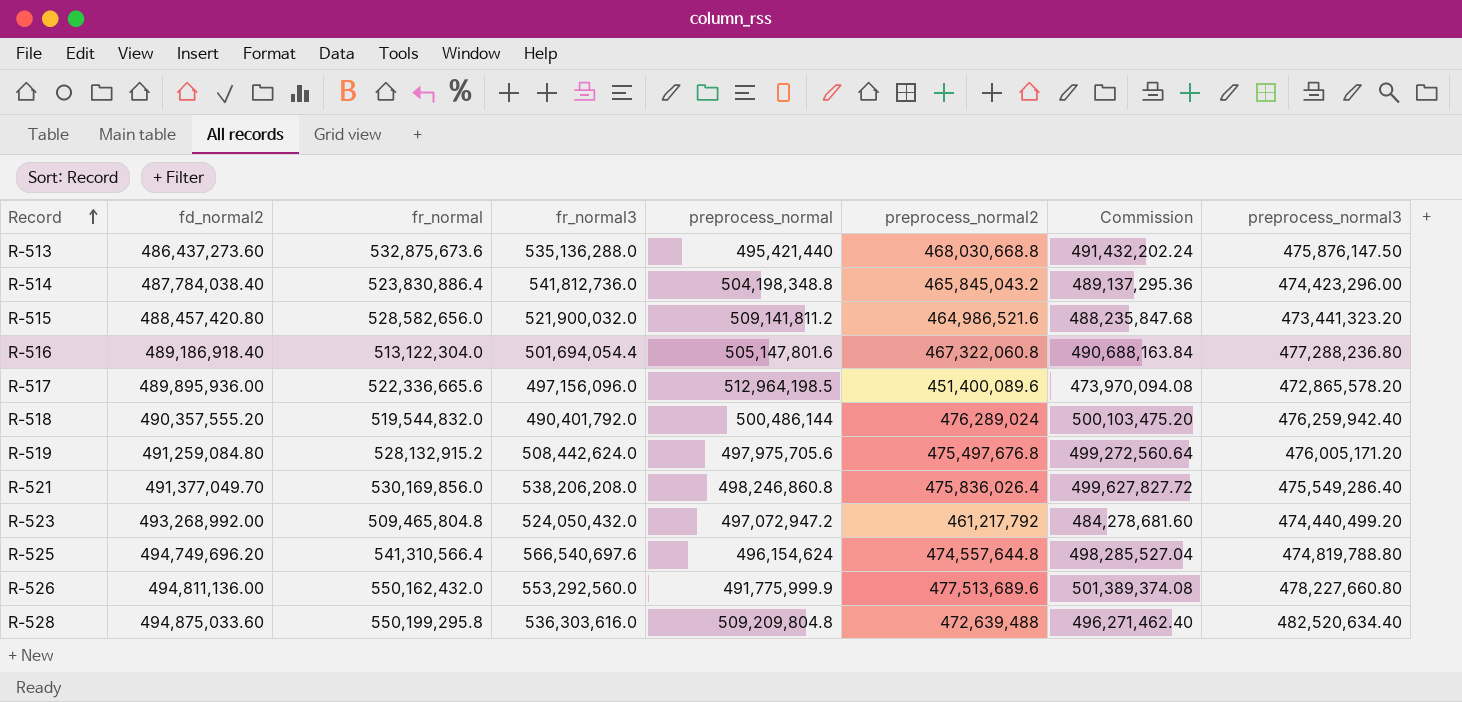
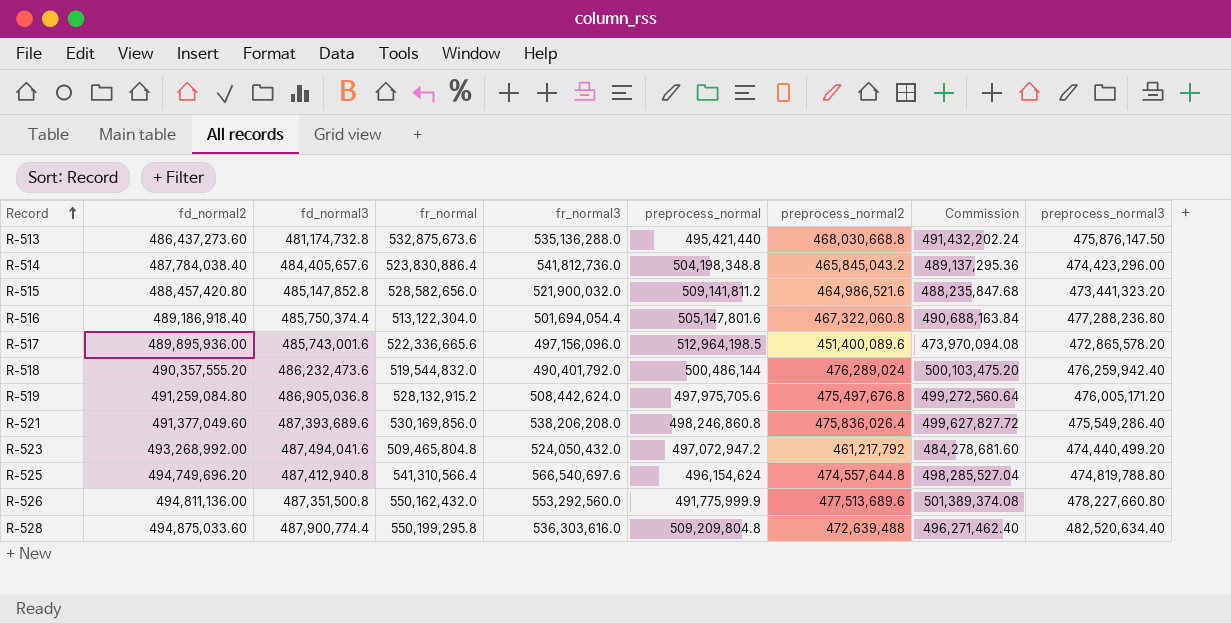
column fd_normal3 | position: none -> 3
R-521 | fd_normal2: 491,377,049.70 -> 491,377,049.60

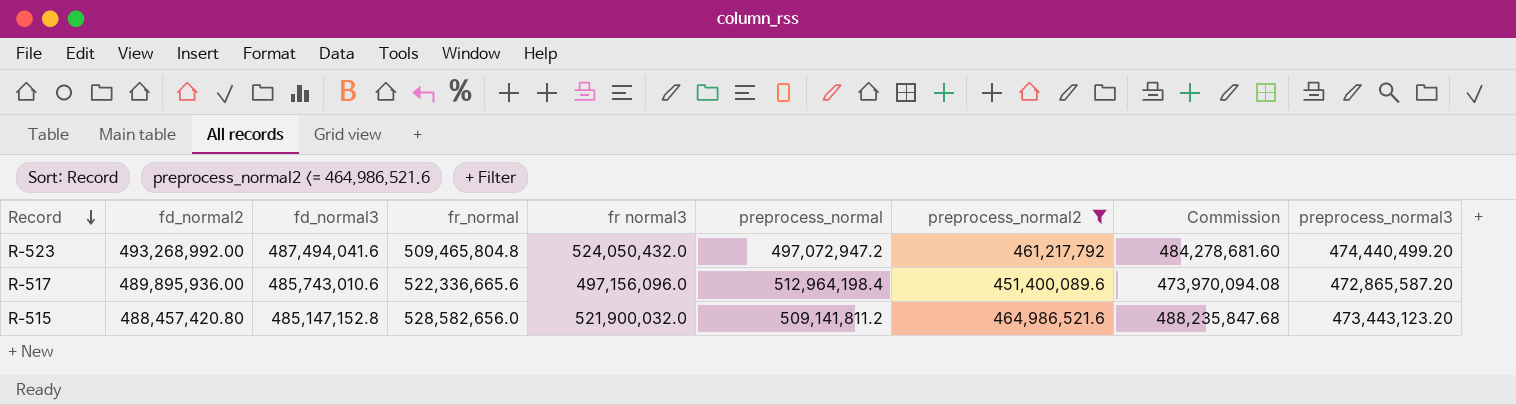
filter: none -> preprocess_normal2 <= 464,986,521.6
row order: Record ascending -> Record descending
column name: fr_normal3 -> fr normal3
R-517 | fd_normal3: 485,743,001.6 -> 485,743,010.6
R-517 | preprocess_normal: 512,964,198.5 -> 512,964,198.4
R-517 | preprocess_normal3: 472,865,578.20 -> 472,865,587.20
R-515 | fd_normal3: 485,147,852.8 -> 485,147,152.8
R-515 | preprocess_normal3: 473,441,323.20 -> 473,443,123.20

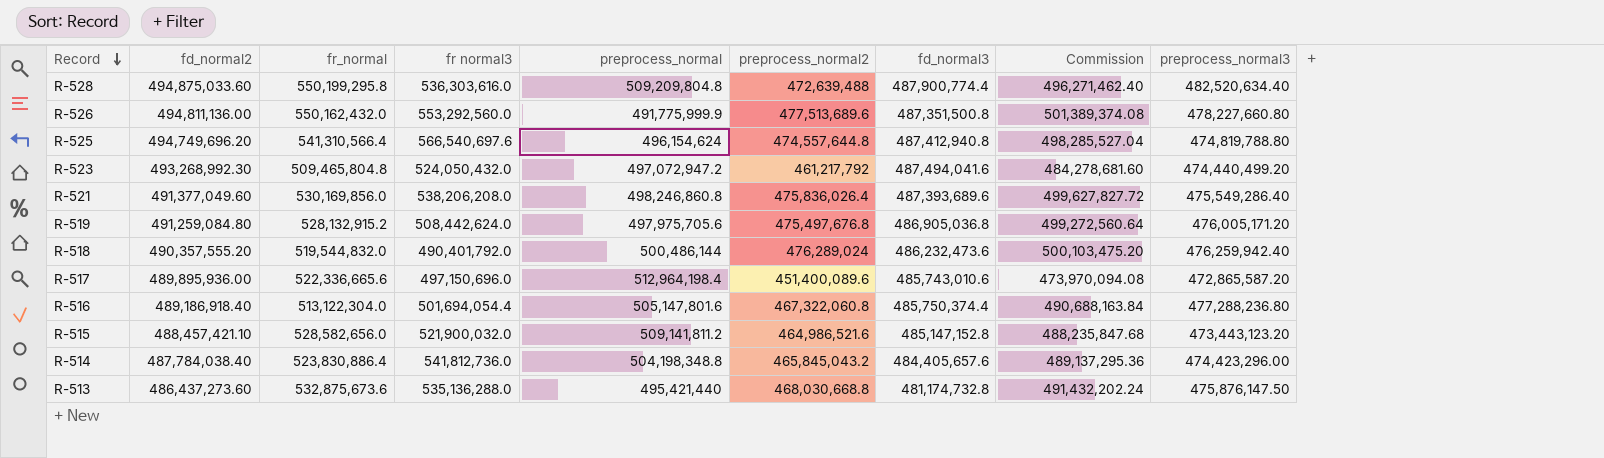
filter: preprocess_normal2 <= 464,986,521.6 -> none
column fd_normal3 | position: 3 -> 7
R-523 | fd_normal2: 493,268,992.00 -> 493,268,992.30
R-517 | fr normal3: 497,156,096.0 -> 497,150,696.0
R-515 | fd_normal2: 488,457,420.80 -> 488,457,421.10

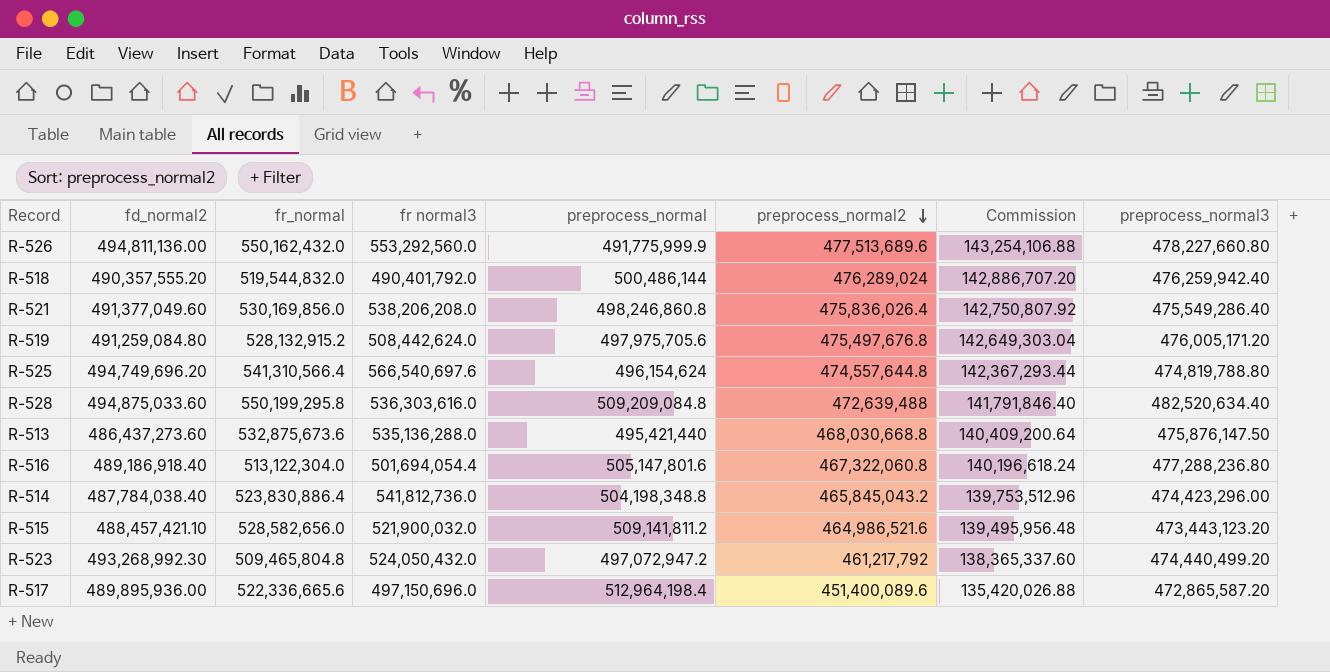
row order: Record descending -> preprocess_normal2 descending
column fd_normal3 | position: 7 -> none
column Commission | formula: [preprocess_normal2] * 1.05 -> [preprocess_normal2] * 0.3
R-528 | preprocess_normal: 509,209,804.8 -> 509,209,084.8

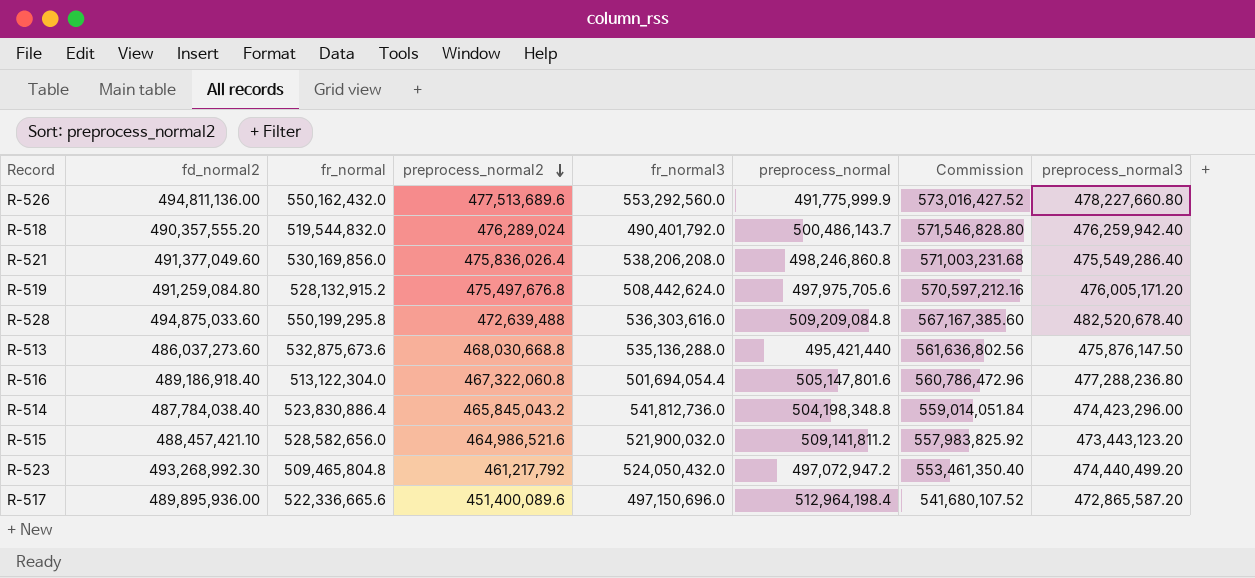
column preprocess_normal2 | position: 6 -> 4
column name: fr normal3 -> fr_normal3
column Commission | formula: [preprocess_normal2] * 0.3 -> [preprocess_normal2] * 1.2
row R-525: 494,749,696.20 | 541,310,566.4 | 566,540,697.6 | 496,154,624 | 474,557,644.8 | 142,367,293.44 | 474,819,788.80 -> none
R-518 | preprocess_normal: 500,486,144 -> 500,486,143.7
R-528 | preprocess_normal3: 482,520,634.40 -> 482,520,678.40
R-513 | fd_normal2: 486,437,273.60 -> 486,037,273.60

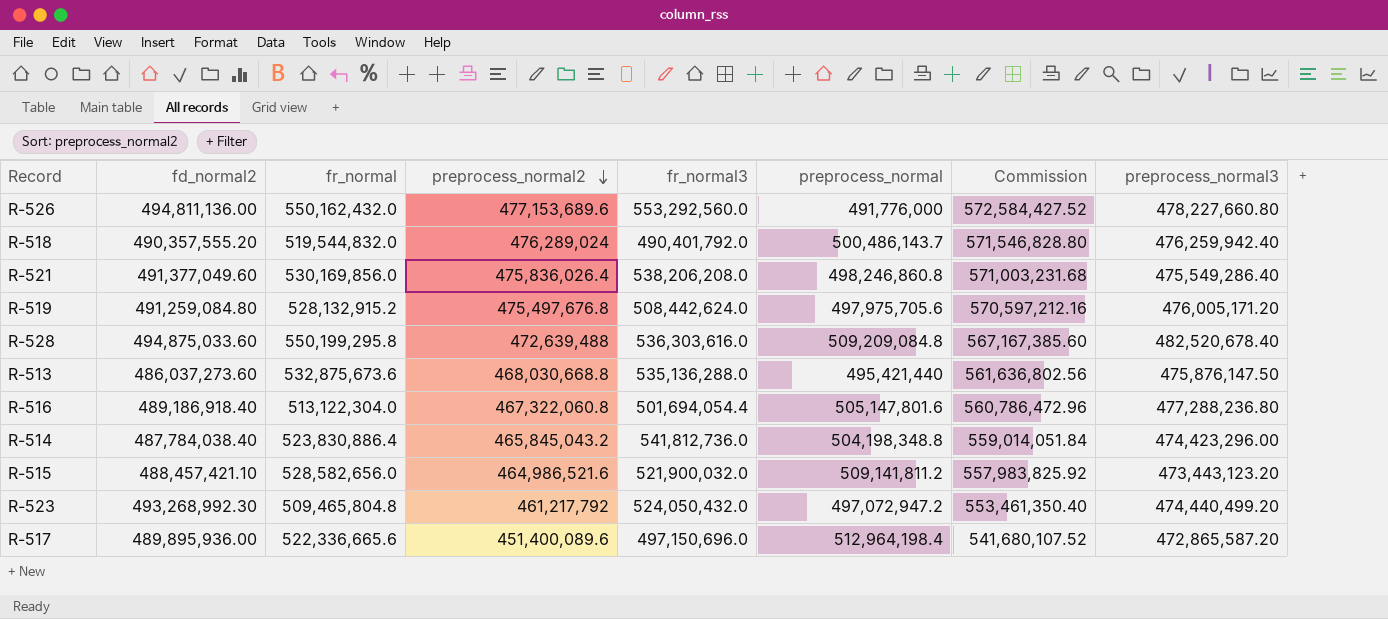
R-526 | preprocess_normal2: 477,513,689.6 -> 477,153,689.6
R-526 | preprocess_normal: 491,775,999.9 -> 491,776,000
R-526 | Commission: 573,016,427.52 -> 572,584,427.52

